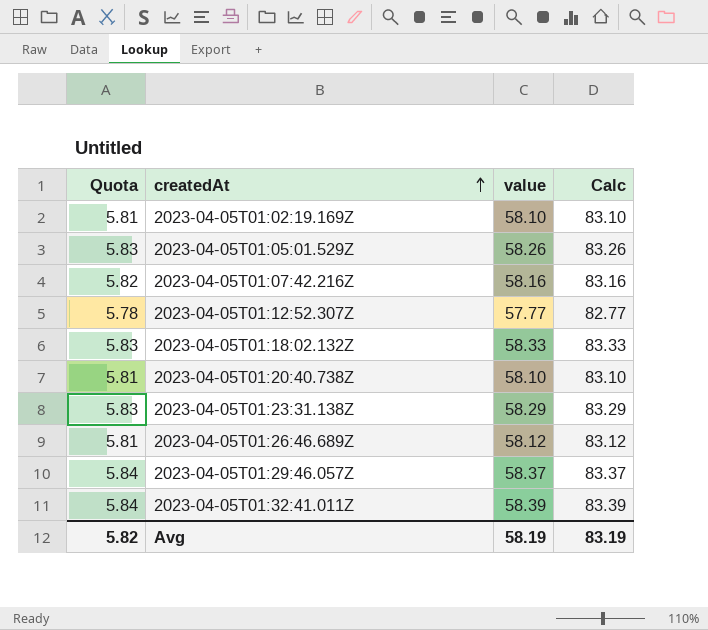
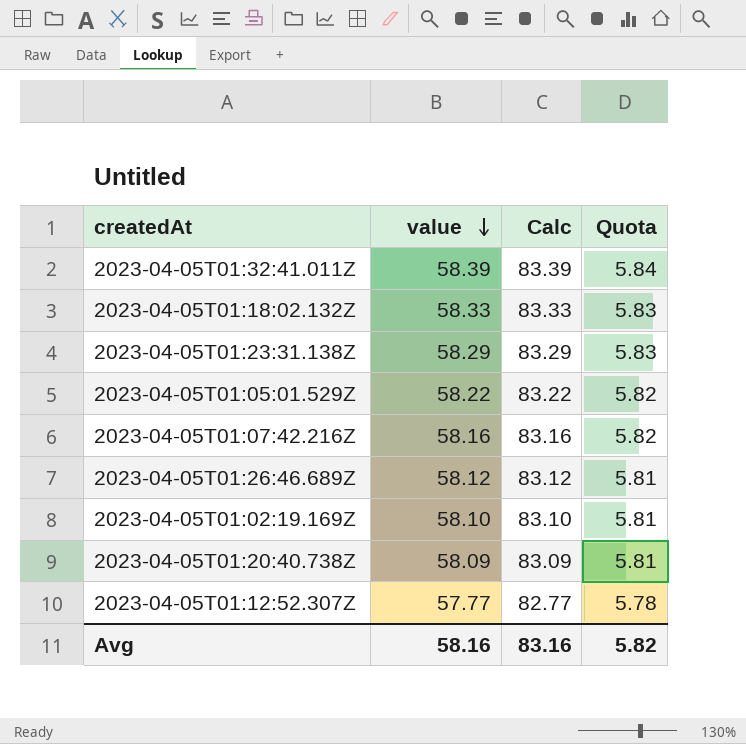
row order: createdAt ascending -> value descending
column Quota | position: 1 -> 4
row 2023-04-05T01:29:46.057Z: 5.84 | 58.37 | 83.37 -> none
2023-04-05T01:05:01.529Z | value: 58.26 -> 58.22
2023-04-05T01:05:01.529Z | Calc: 83.26 -> 83.22
2023-04-05T01:05:01.529Z | Quota: 5.83 -> 5.82
2023-04-05T01:20:40.738Z | value: 58.10 -> 58.09
2023-04-05T01:20:40.738Z | Calc: 83.10 -> 83.09
Avg | value: 58.19 -> 58.16
Avg | Calc: 83.19 -> 83.16

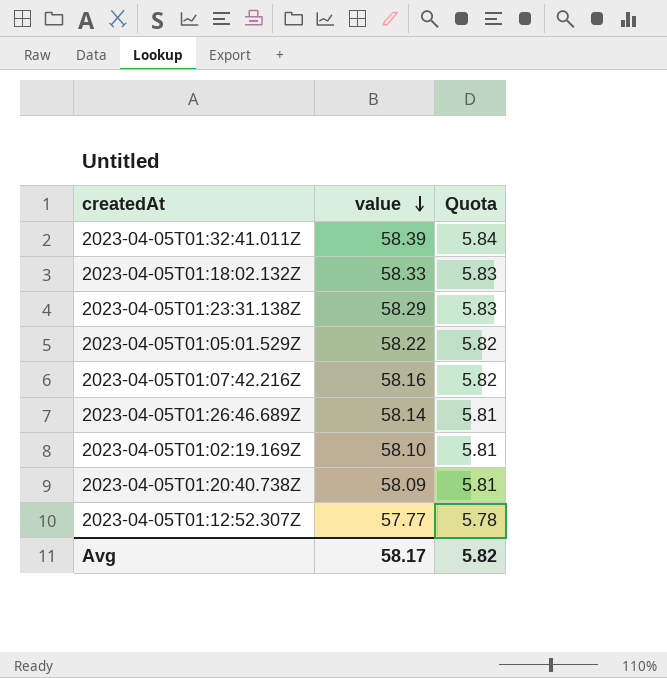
column Calc | formula: [value] + 25 -> none
2023-04-05T01:26:46.689Z | value: 58.12 -> 58.14
Avg | value: 58.16 -> 58.17

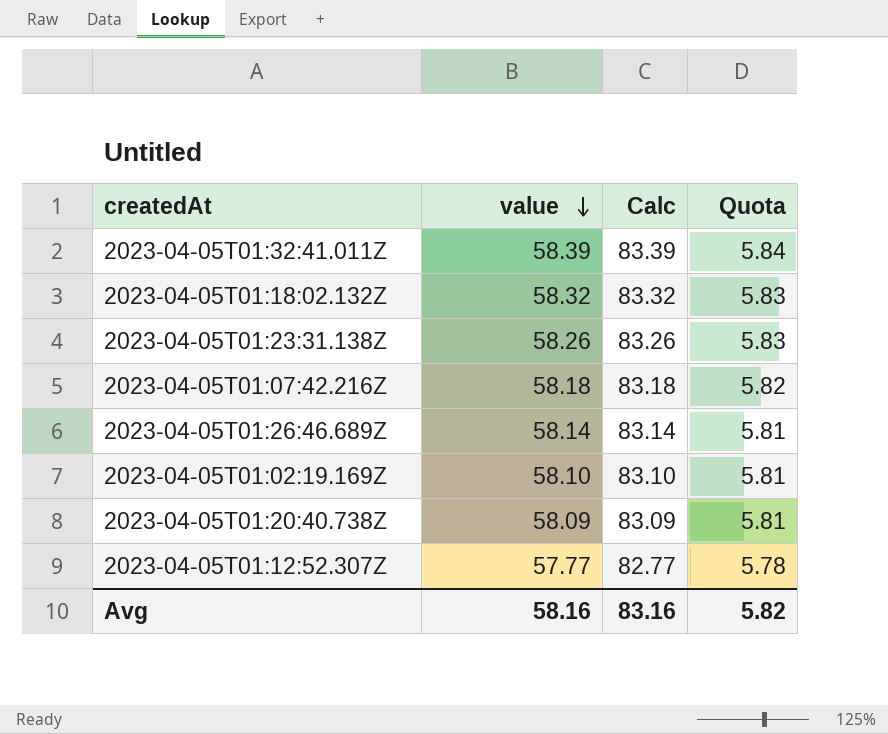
column Calc | formula: none -> [value] + 25
row 2023-04-05T01:05:01.529Z: 58.22 | 5.82 -> none
2023-04-05T01:18:02.132Z | value: 58.33 -> 58.32
2023-04-05T01:23:31.138Z | value: 58.29 -> 58.26
2023-04-05T01:07:42.216Z | value: 58.16 -> 58.18
Avg | value: 58.17 -> 58.16

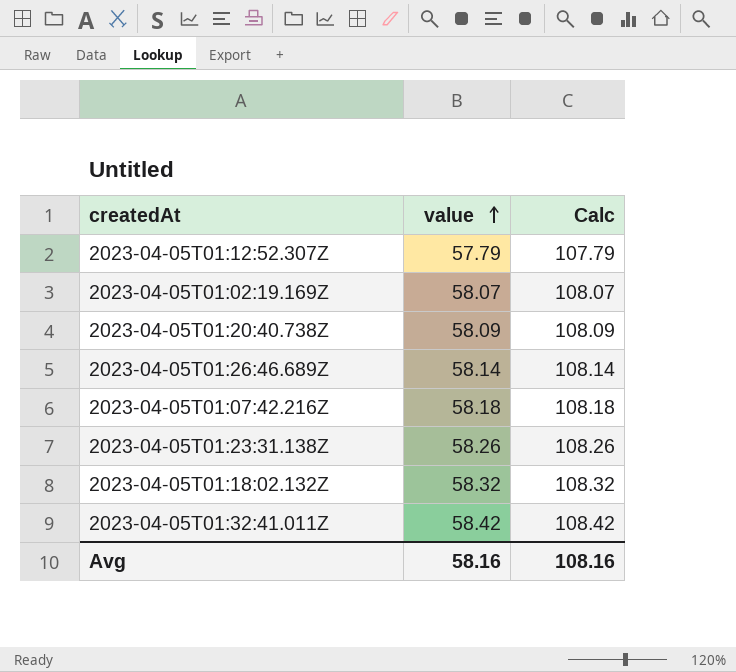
row order: value descending -> value ascending
column Quota | formula: [value] * 0.1 -> none
column Calc | formula: [value] + 25 -> [value] + 50
2023-04-05T01:12:52.307Z | value: 57.77 -> 57.79
2023-04-05T01:02:19.169Z | value: 58.10 -> 58.07
2023-04-05T01:32:41.011Z | value: 58.39 -> 58.42
Avg | Calc: 83.16 -> 108.16

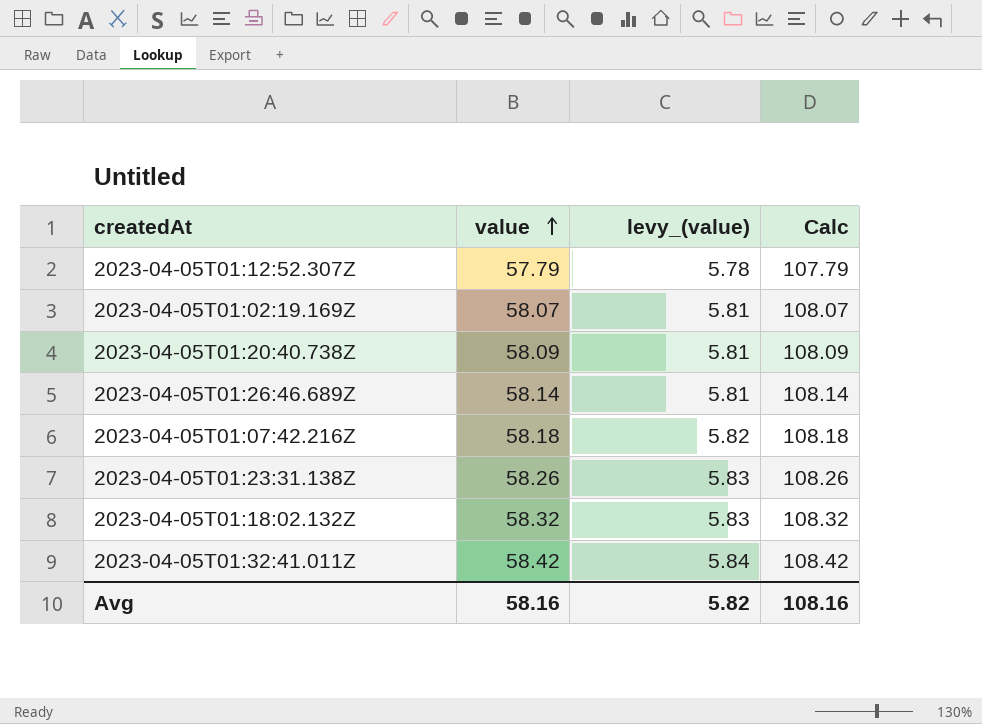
column levy_(value) | formula: none -> [value] * 0.1

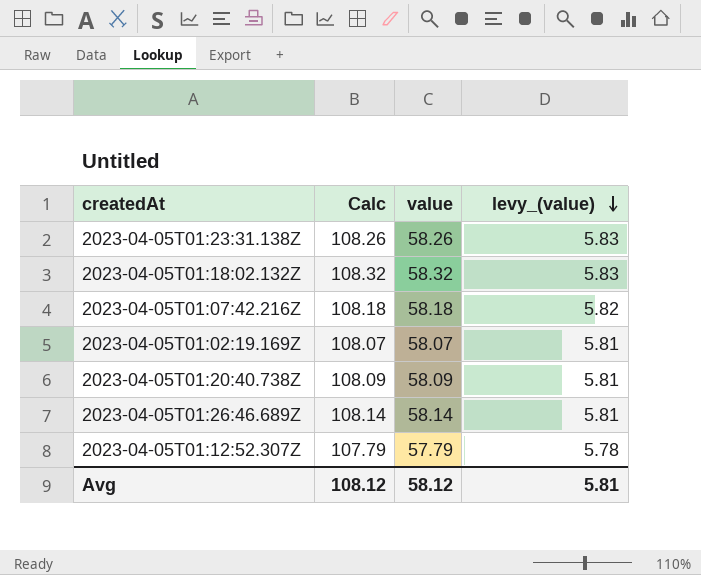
row order: value ascending -> levy_(value) descending
column Calc | position: 4 -> 2
row 2023-04-05T01:32:41.011Z: 58.42 | 5.84 | 108.42 -> none
Avg | Calc: 108.16 -> 108.12
Avg | value: 58.16 -> 58.12
Avg | levy_(value): 5.82 -> 5.81

